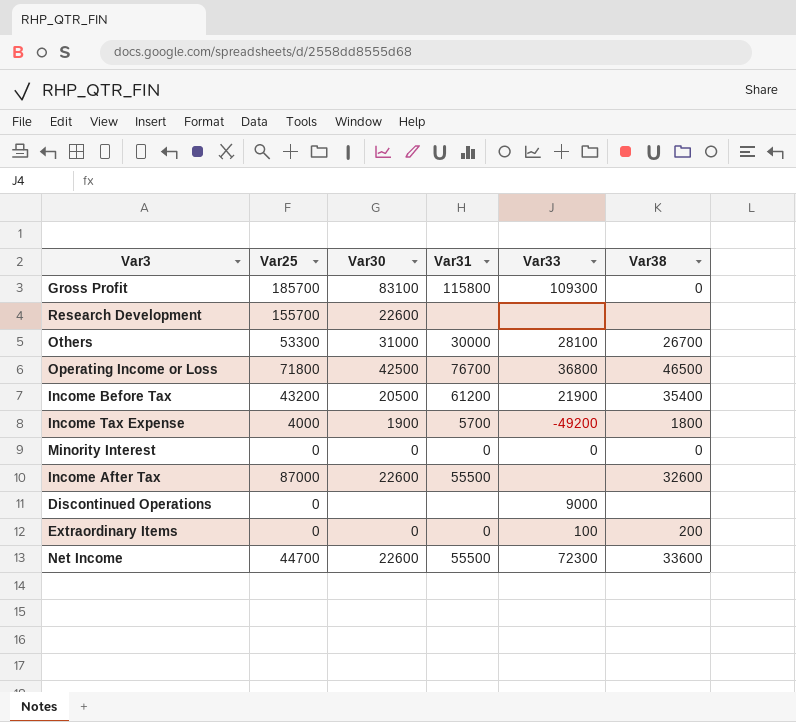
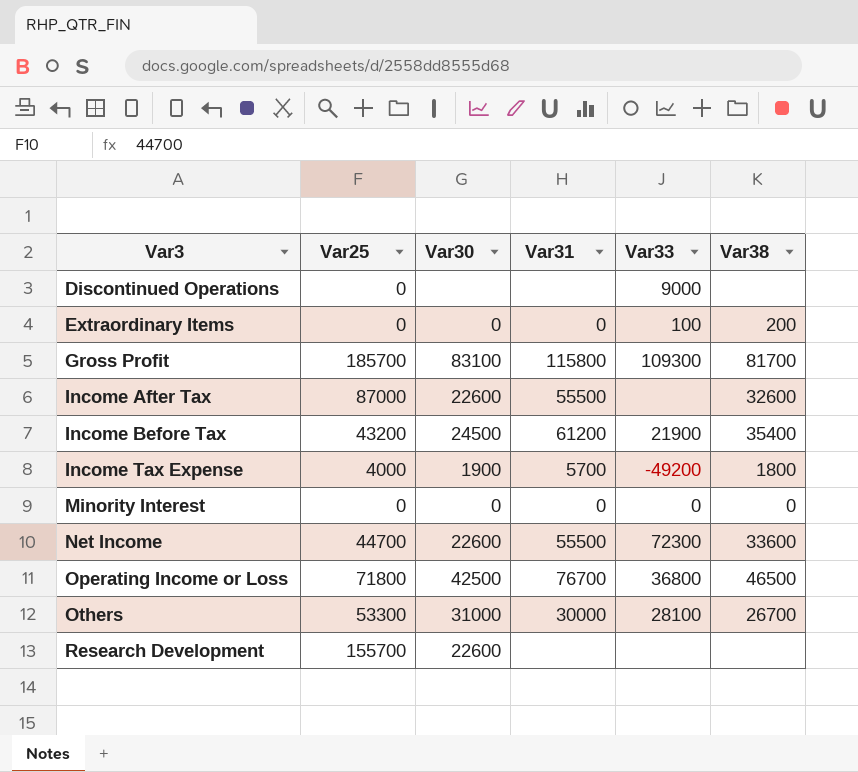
row order: none -> Var3 ascending
Gross Profit | Var38: 0 -> 81700
Income Before Tax | Var30: 20500 -> 24500

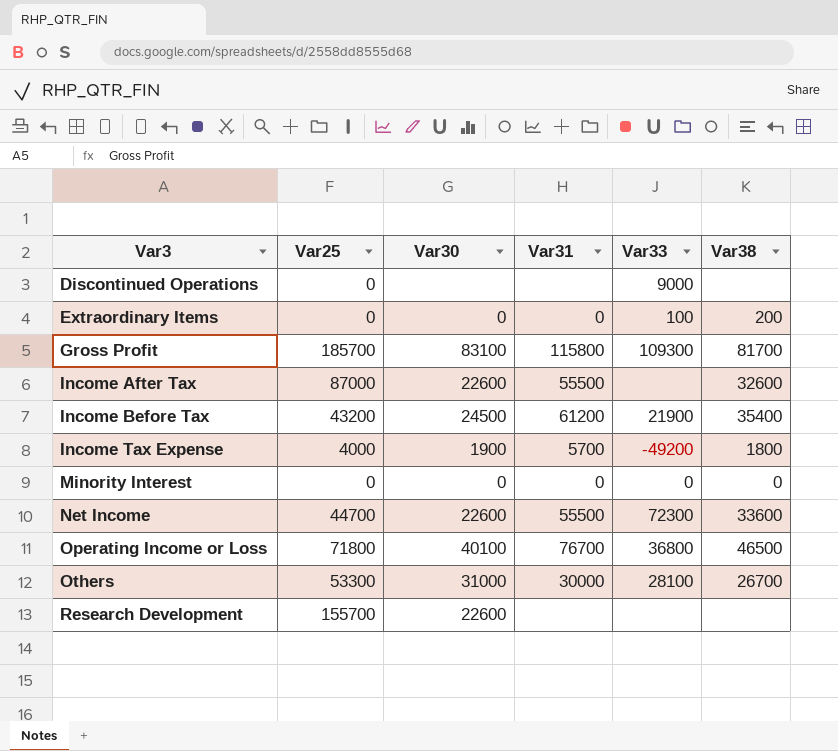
Operating Income or Loss | Var30: 42500 -> 40100

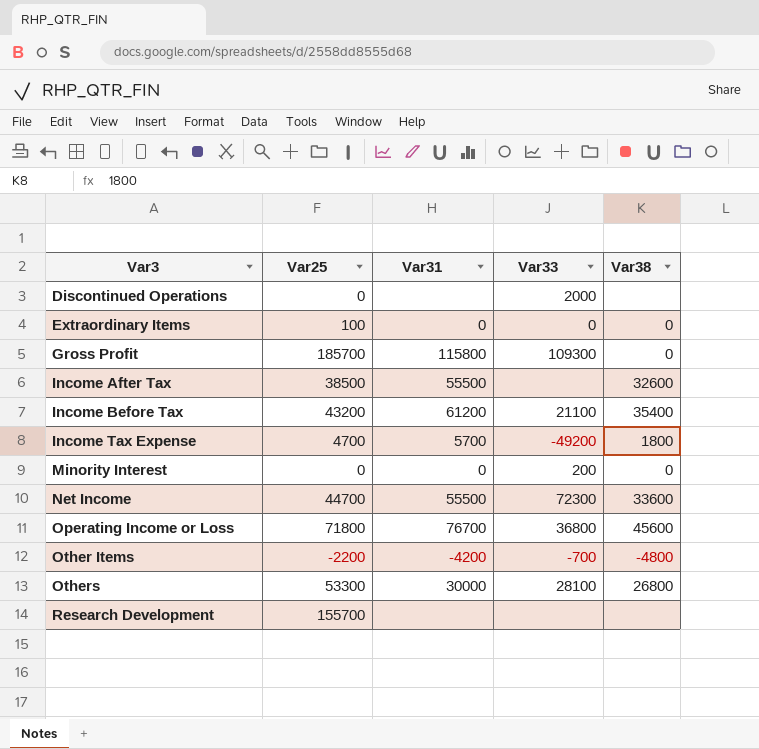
column Var30 | position: 3 -> none
Discontinued Operations | Var33: 9000 -> 2000
Extraordinary Items | Var25: 0 -> 100
Extraordinary Items | Var33: 100 -> 0
Extraordinary Items | Var38: 200 -> 0
Gross Profit | Var38: 81700 -> 0
Income After Tax | Var25: 87000 -> 38500
Income Before Tax | Var33: 21900 -> 21100
Income Tax Expense | Var25: 4000 -> 4700
Minority Interest | Var33: 0 -> 200
Operating Income or Loss | Var38: 46500 -> 45600
row Other Items: none -> -2200 | -4200 | -700 | -4800
Others | Var38: 26700 -> 26800

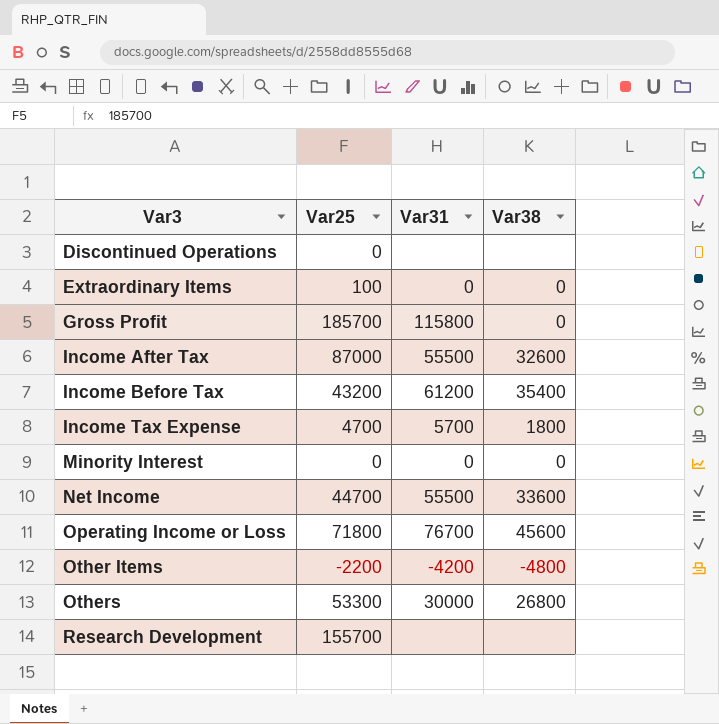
column Var33 | position: 4 -> none
Income After Tax | Var25: 38500 -> 87000

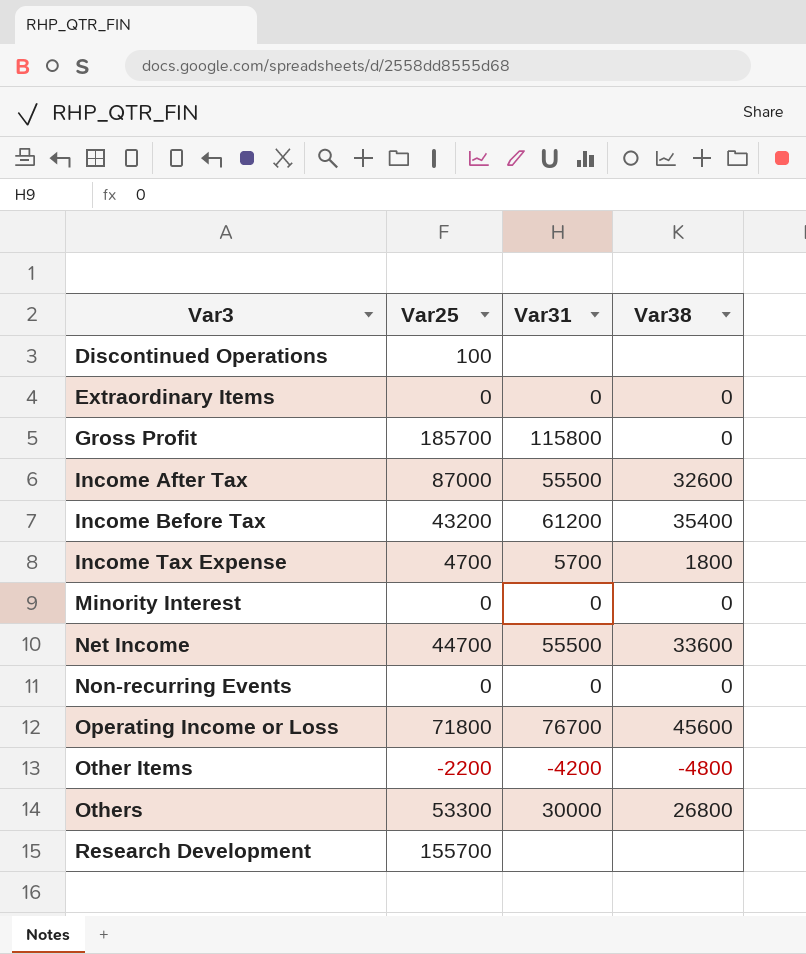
Discontinued Operations | Var25: 0 -> 100
Extraordinary Items | Var25: 100 -> 0
row Non-recurring Events: none -> 0 | 0 | 0

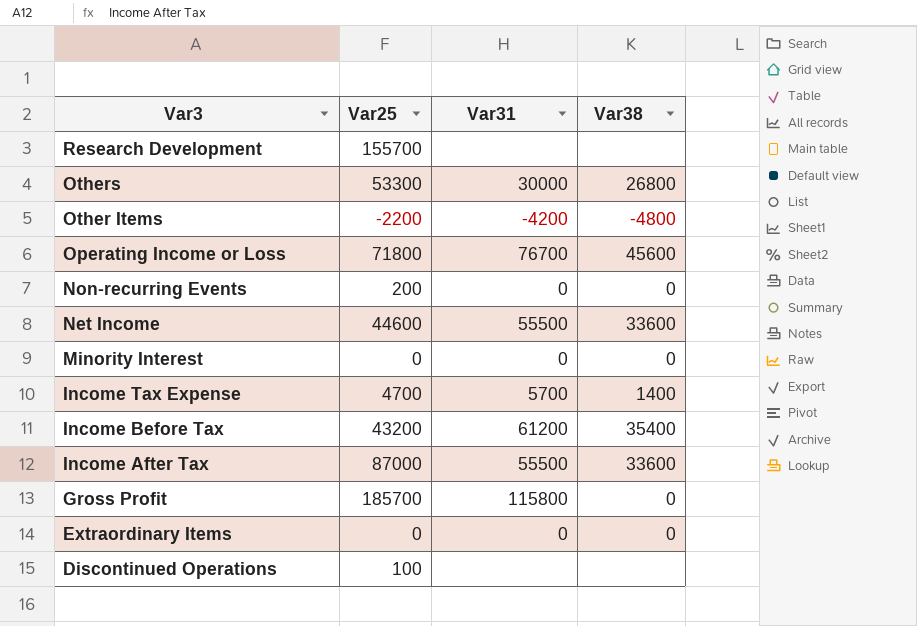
row order: Var3 ascending -> Var3 descending
Non-recurring Events | Var25: 0 -> 200
Net Income | Var25: 44700 -> 44600
Income Tax Expense | Var38: 1800 -> 1400
Income After Tax | Var38: 32600 -> 33600

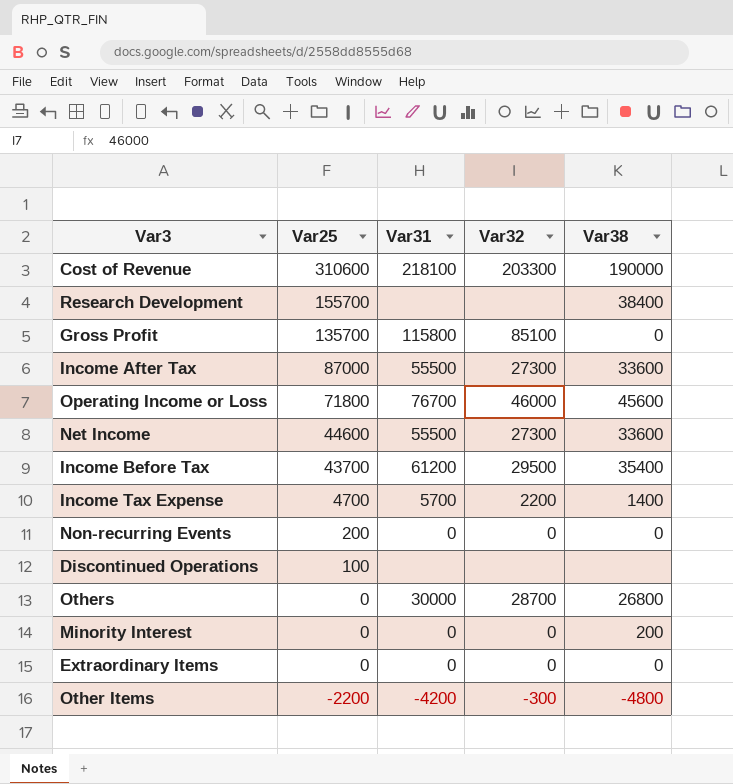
row order: Var3 descending -> Var25 descending
column Var32 | position: none -> 4
row Cost of Revenue: none -> 310600 | 218100 | 203300 | 190000
Research Development | Var38: none -> 38400
Gross Profit | Var25: 185700 -> 135700
Income Before Tax | Var25: 43200 -> 43700
Others | Var25: 53300 -> 0
Minority Interest | Var38: 0 -> 200

